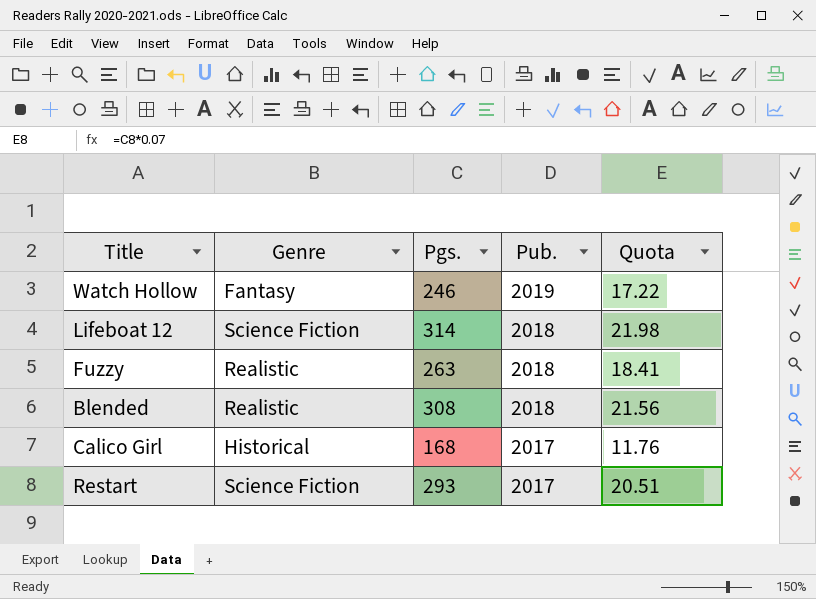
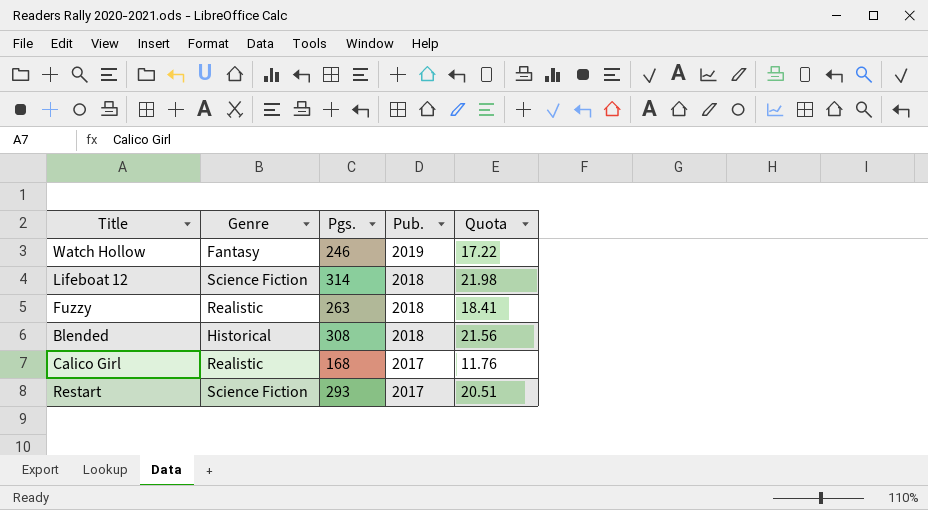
Blended | Genre: Realistic -> Historical
Calico Girl | Genre: Historical -> Realistic

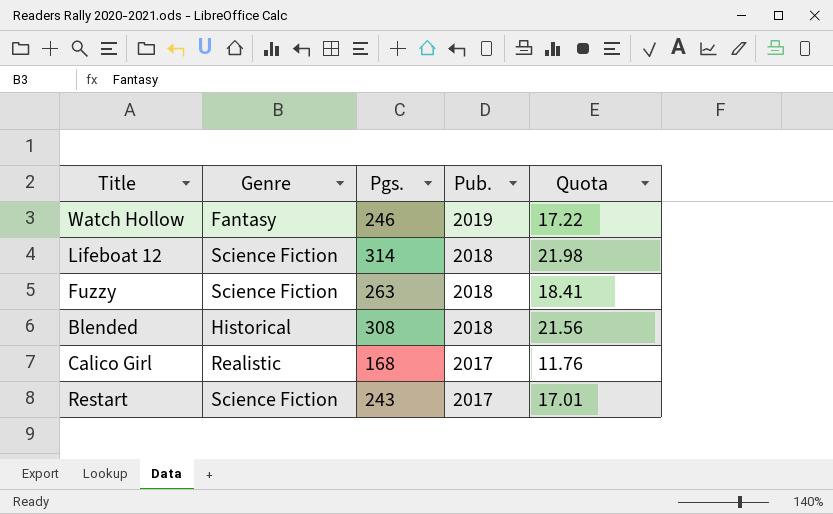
Fuzzy | Genre: Realistic -> Science Fiction
Restart | Pgs.: 293 -> 243
Restart | Quota: 20.51 -> 17.01

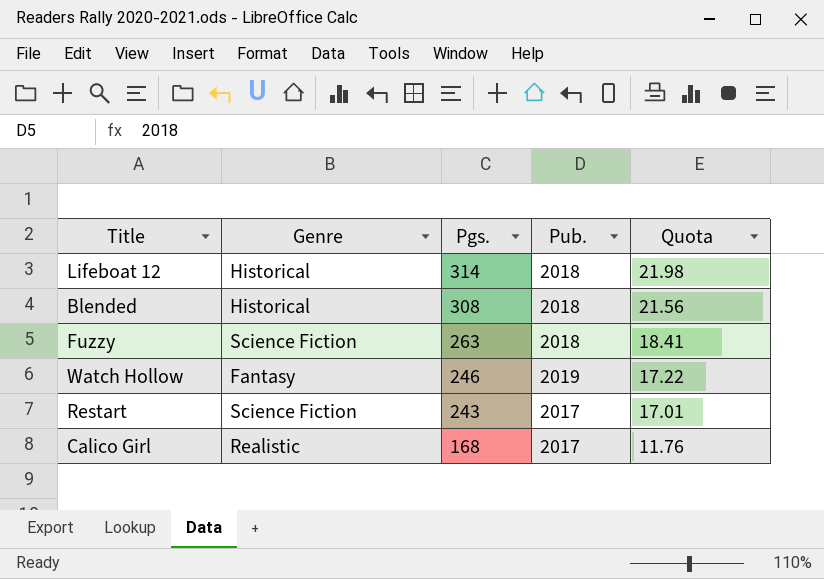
row order: Pub. descending -> Pgs. descending
Lifeboat 12 | Genre: Science Fiction -> Historical

